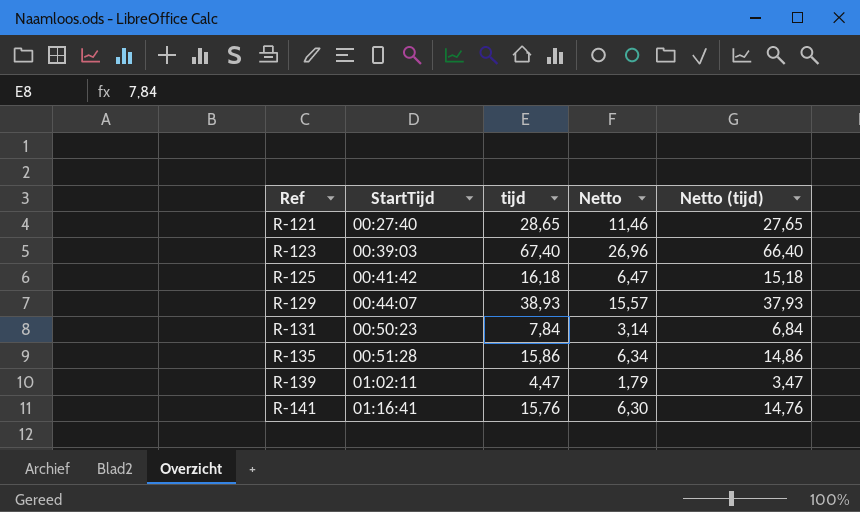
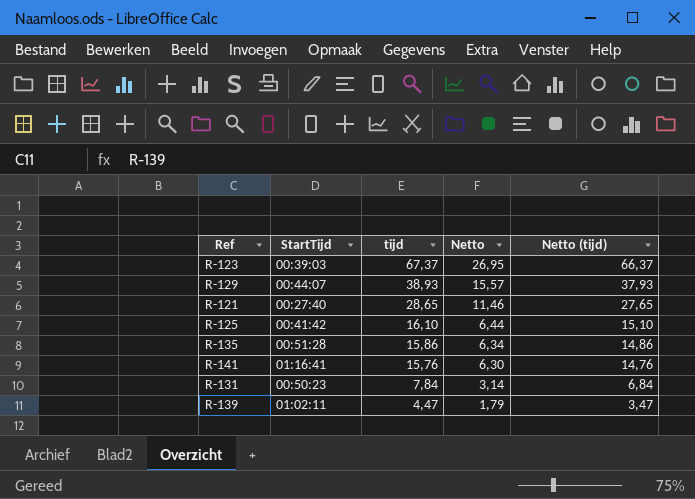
row order: Ref ascending -> tijd descending
R-123 | tijd: 67,40 -> 67,37
R-123 | Netto: 26,96 -> 26,95
R-123 | Netto (tijd): 66,40 -> 66,37
R-125 | tijd: 16,18 -> 16,10
R-125 | Netto: 6,47 -> 6,44
R-125 | Netto (tijd): 15,18 -> 15,10

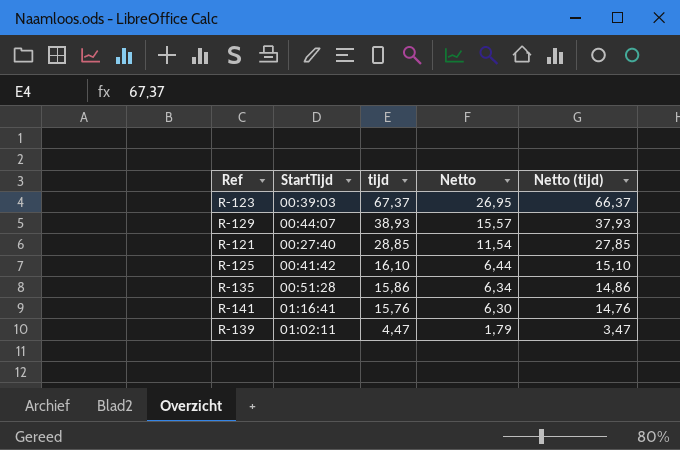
row R-131: 00:50:23 | 7,84 | 3,14 | 6,84 -> none
R-121 | tijd: 28,65 -> 28,85
R-121 | Netto: 11,46 -> 11,54
R-121 | Netto (tijd): 27,65 -> 27,85

